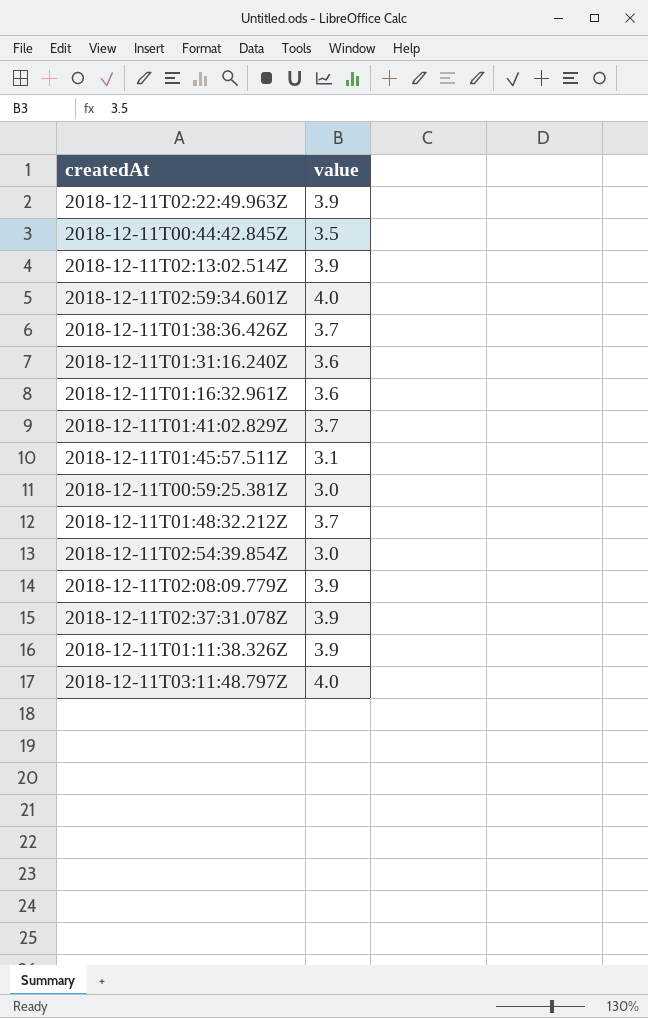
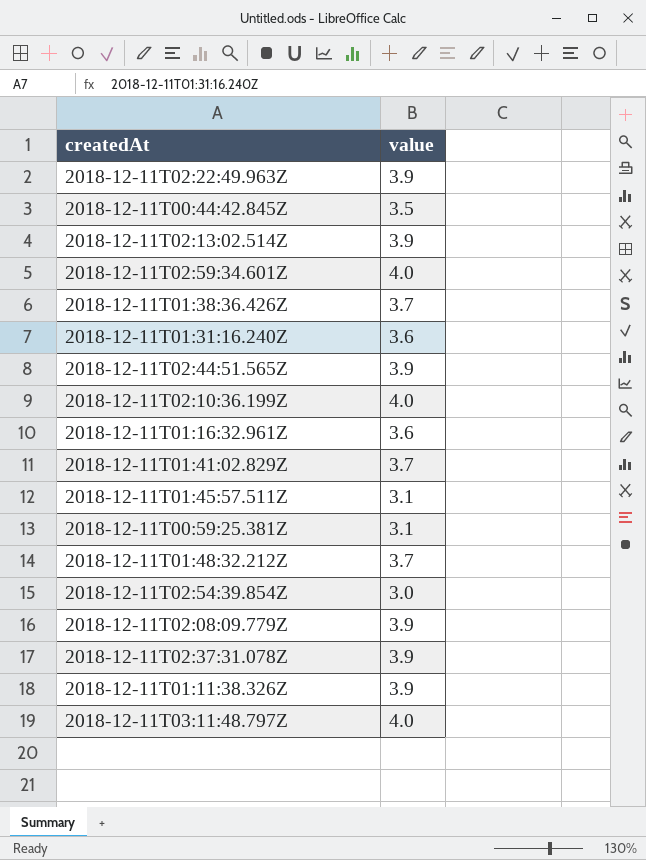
row 2018-12-11T02:44:51.565Z: none -> 3.9
row 2018-12-11T02:10:36.199Z: none -> 4.0
2018-12-11T00:59:25.381Z | value: 3.0 -> 3.1

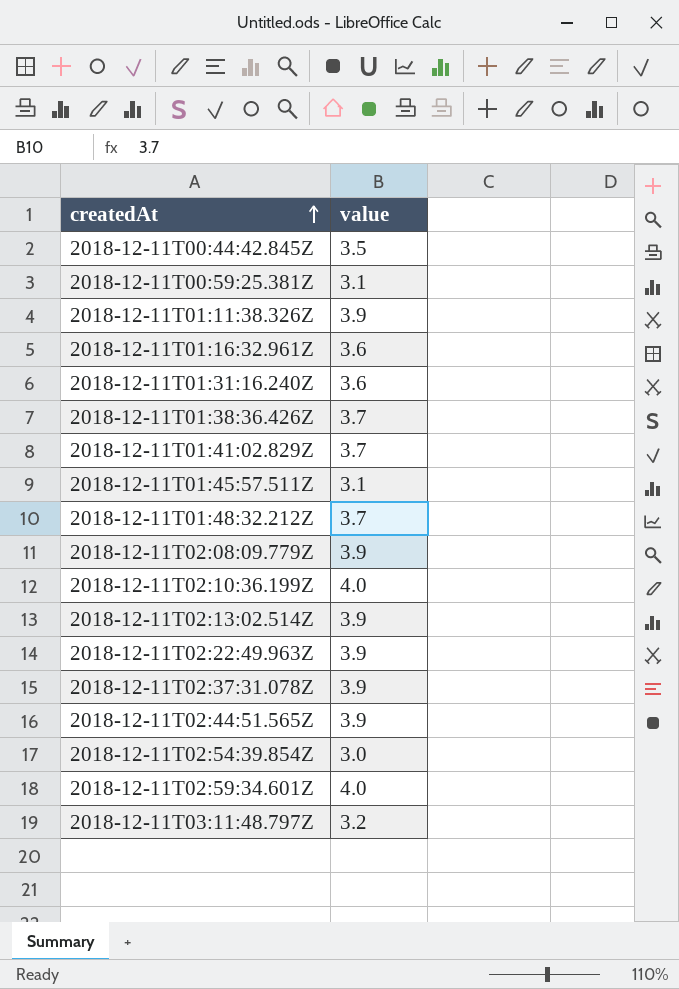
row order: none -> createdAt ascending
2018-12-11T03:11:48.797Z | value: 4.0 -> 3.2

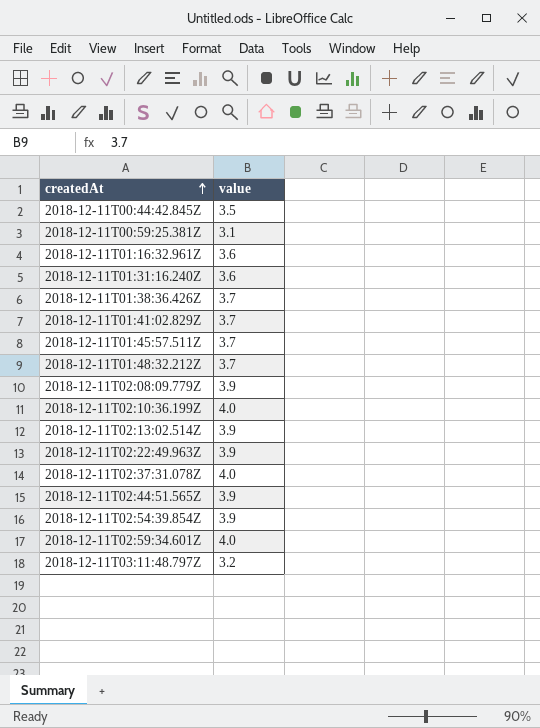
row 2018-12-11T01:11:38.326Z: 3.9 -> none
2018-12-11T01:45:57.511Z | value: 3.1 -> 3.7
2018-12-11T02:37:31.078Z | value: 3.9 -> 4.0
2018-12-11T02:54:39.854Z | value: 3.0 -> 3.9

